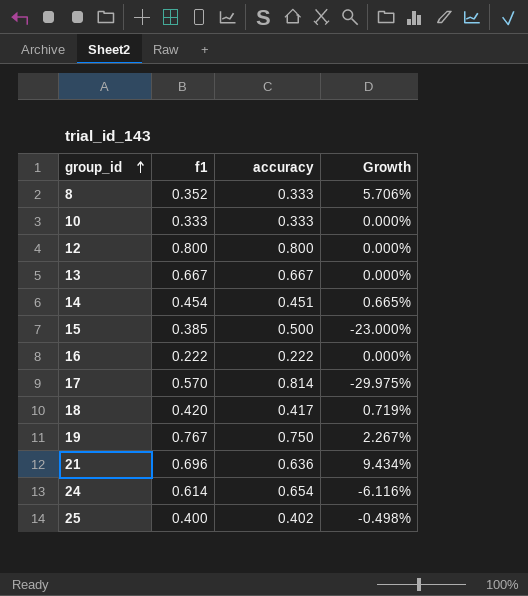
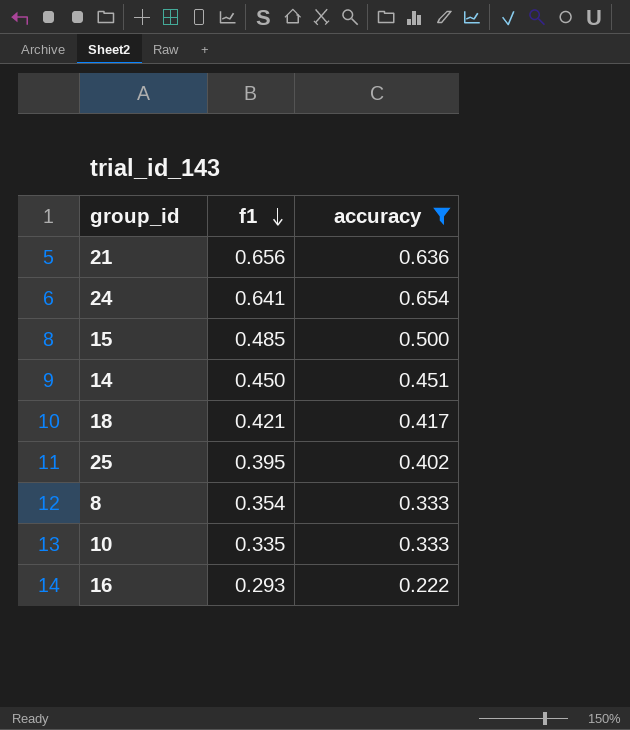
filter: none -> accuracy <= 0.654
row order: group_id ascending -> f1 descending
column Growth | formula: ([f1] - [accuracy]) / [accuracy] -> none
21 | f1: 0.696 -> 0.656
24 | f1: 0.614 -> 0.641
15 | f1: 0.385 -> 0.485
14 | f1: 0.454 -> 0.450
18 | f1: 0.420 -> 0.421
25 | f1: 0.400 -> 0.395
8 | f1: 0.352 -> 0.354
10 | f1: 0.333 -> 0.335
16 | f1: 0.222 -> 0.293

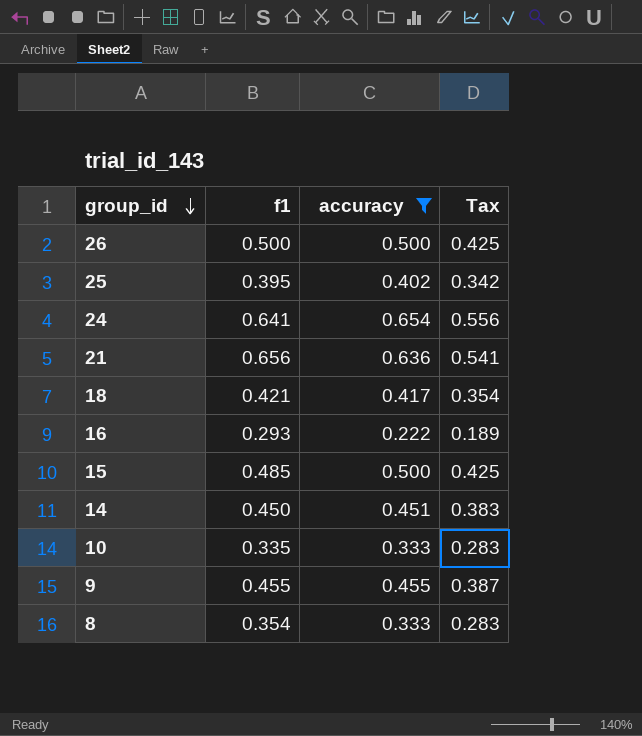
row order: f1 descending -> group_id descending
column Tax | formula: none -> [accuracy] * 0.85
row 26: none -> 0.500 | 0.500 | 0.425
row 9: none -> 0.455 | 0.455 | 0.387

